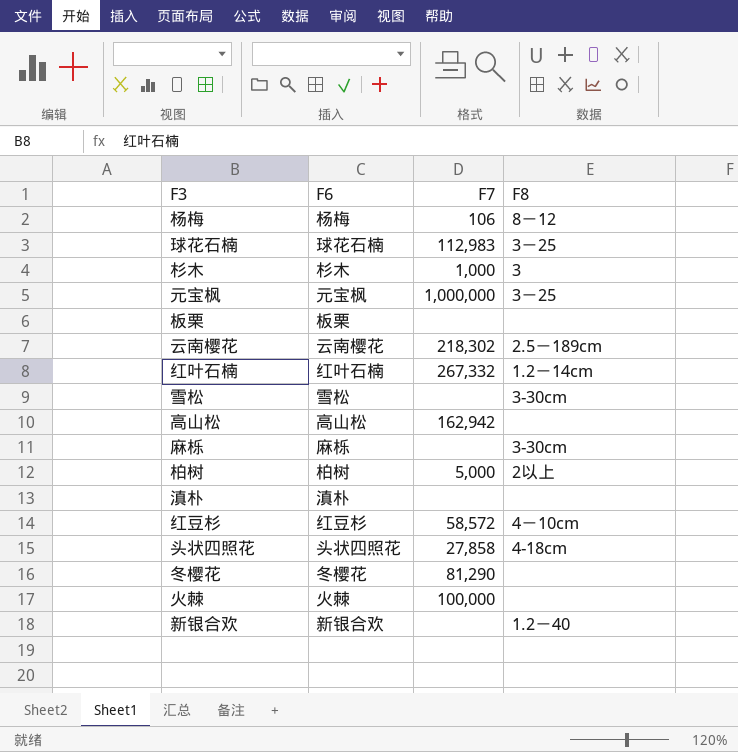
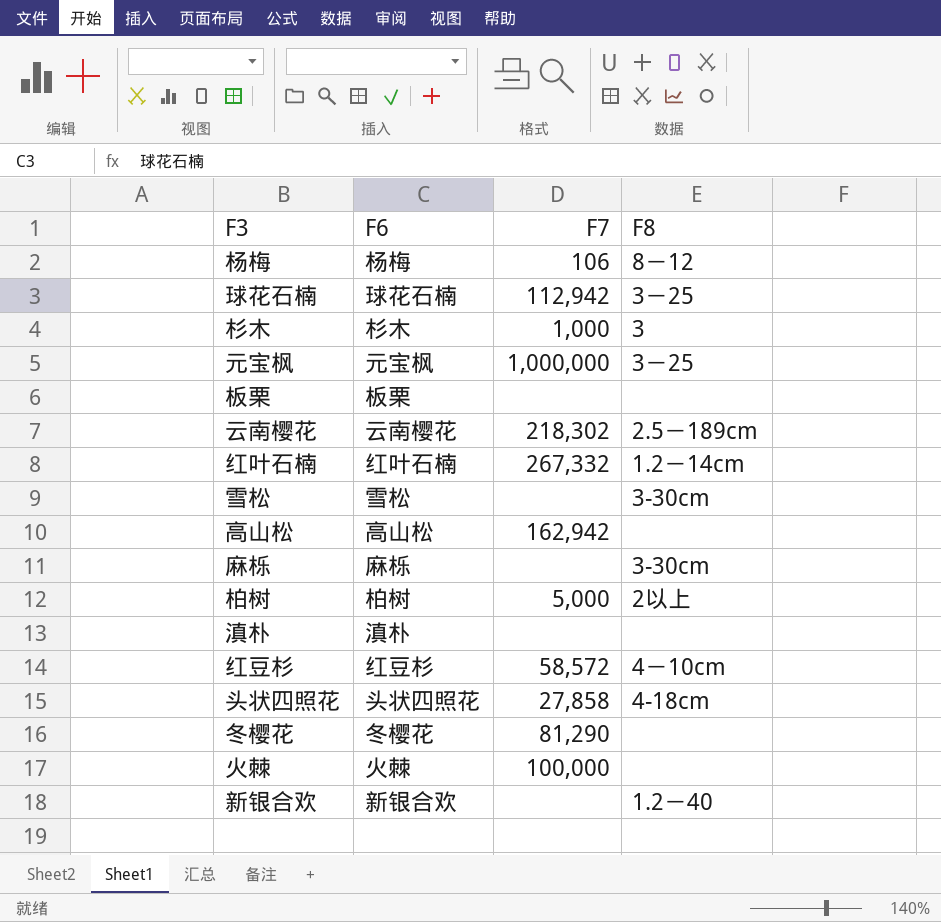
球花石楠 | F7: 112,983 -> 112,942

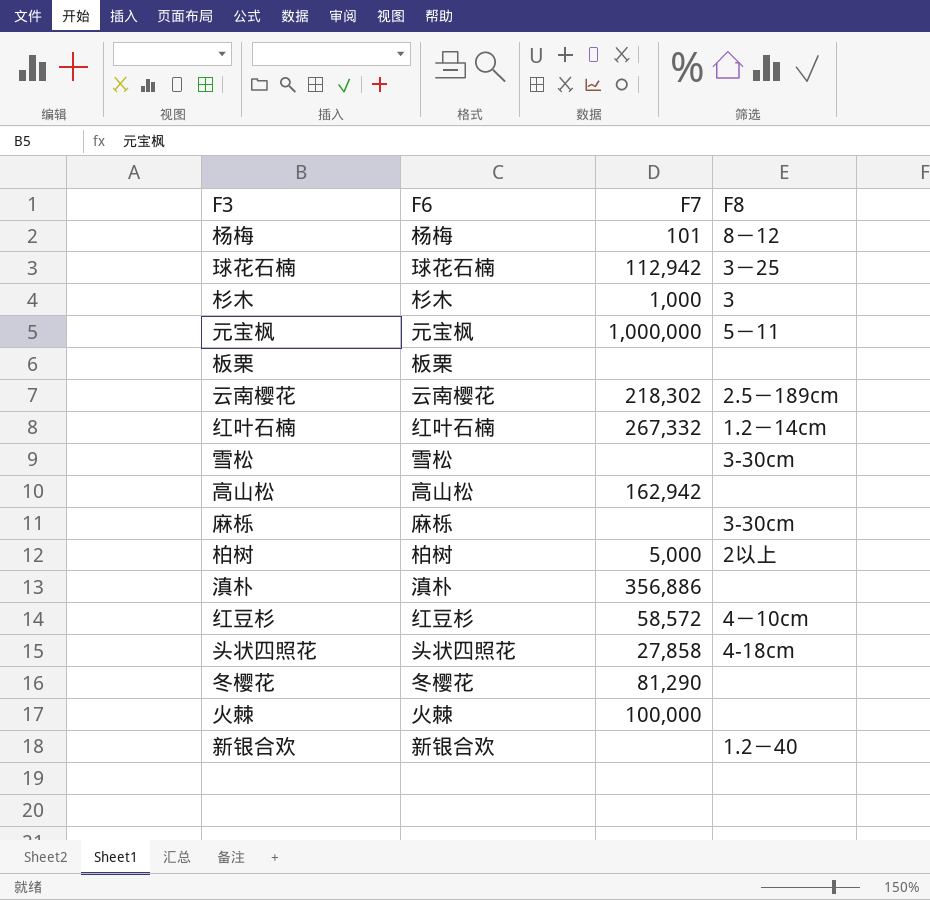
杨梅 | F7: 106 -> 101
元宝枫 | F8: 3－25 -> 5－11
滇朴 | F7: none -> 356,886

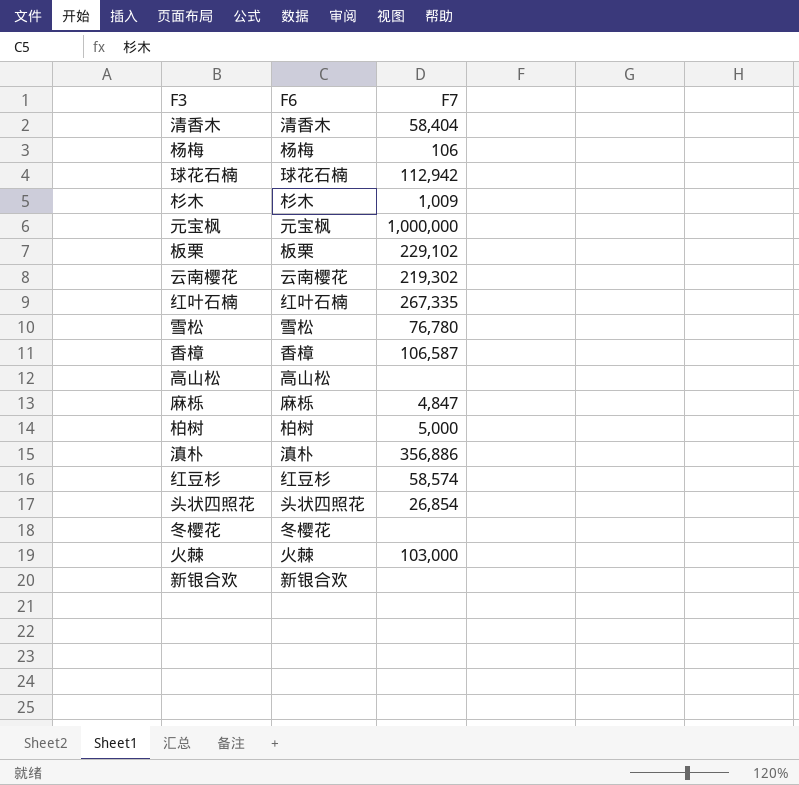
column F8 | position: 4 -> none
row 清香木: none -> 清香木 | 58,404
杨梅 | F7: 101 -> 106
杉木 | F7: 1,000 -> 1,009
板栗 | F7: none -> 229,102
云南樱花 | F7: 218,302 -> 219,302
红叶石楠 | F7: 267,332 -> 267,335
雪松 | F7: none -> 76,780
row 香樟: none -> 香樟 | 106,587
高山松 | F7: 162,942 -> none
麻栎 | F7: none -> 4,847
红豆杉 | F7: 58,572 -> 58,574
头状四照花 | F7: 27,858 -> 26,854
冬樱花 | F7: 81,290 -> none
火棘 | F7: 100,000 -> 103,000

